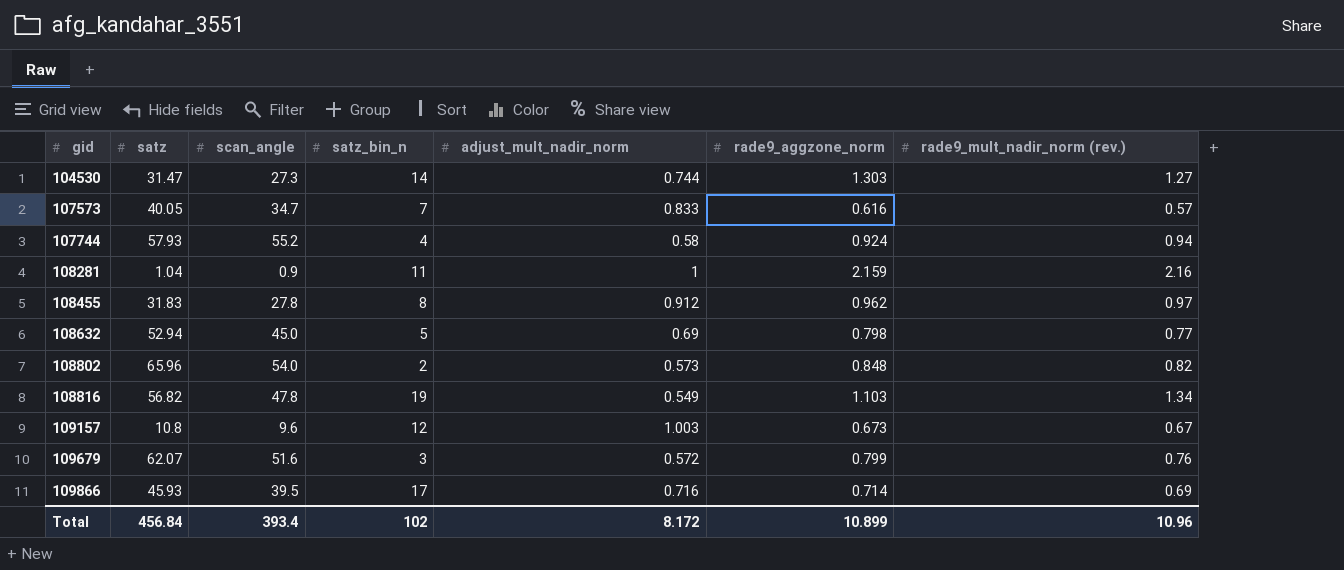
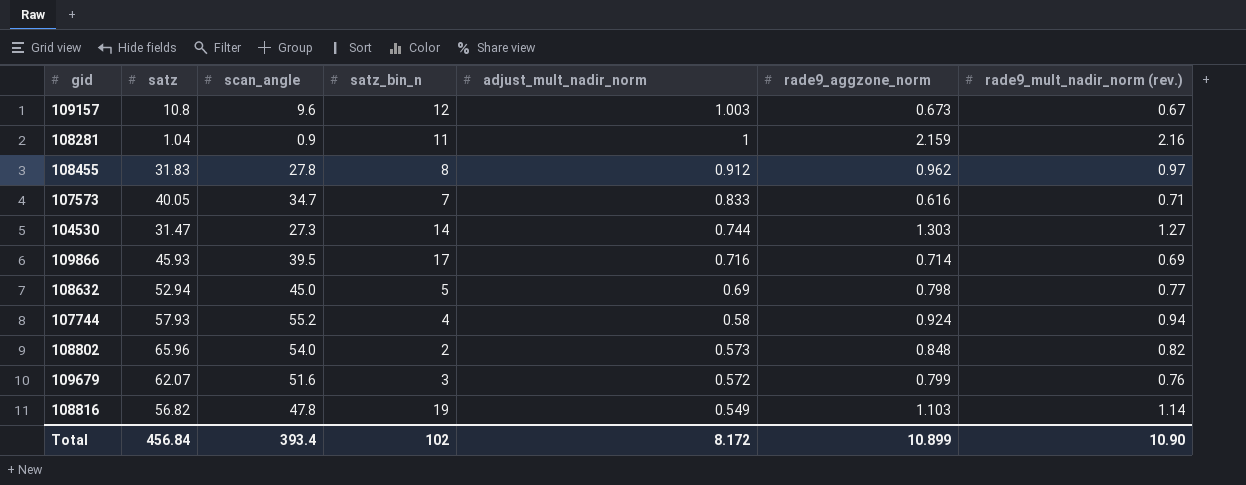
row order: gid ascending -> adjust_mult_nadir_norm descending
107573 | rade9_mult_nadir_norm (rev.): 0.57 -> 0.71
108816 | rade9_mult_nadir_norm (rev.): 1.34 -> 1.14
Total | rade9_mult_nadir_norm (rev.): 10.96 -> 10.90

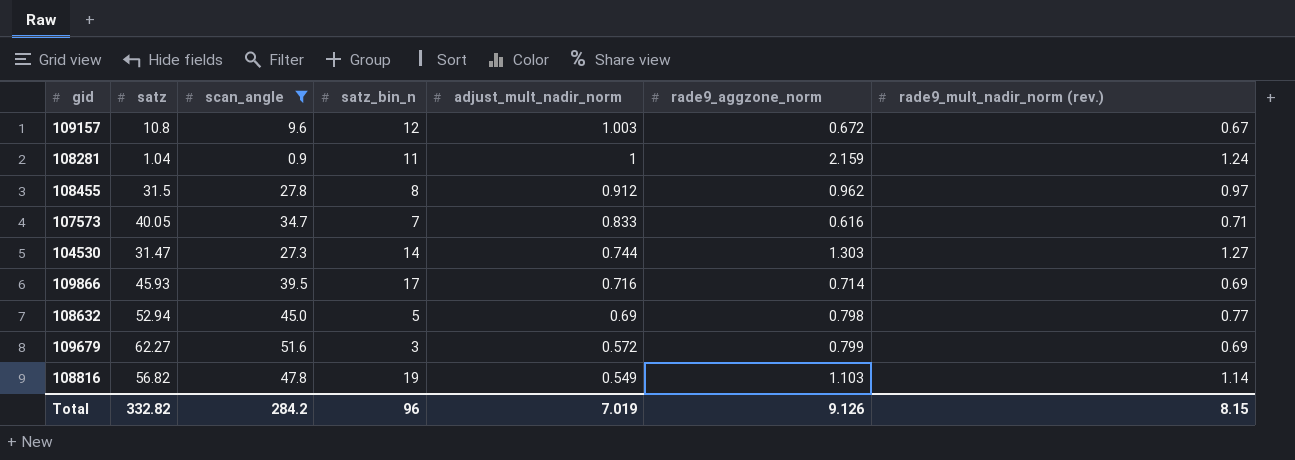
filter: none -> scan_angle <= 51.6
109157 | rade9_aggzone_norm: 0.673 -> 0.672
108281 | rade9_mult_nadir_norm (rev.): 2.16 -> 1.24
108455 | satz: 31.83 -> 31.5
109679 | satz: 62.07 -> 62.27
109679 | rade9_mult_nadir_norm (rev.): 0.76 -> 0.69
Total | satz: 456.84 -> 332.82
Total | scan_angle: 393.4 -> 284.2
Total | satz_bin_n: 102 -> 96
Total | adjust_mult_nadir_norm: 8.172 -> 7.019
Total | rade9_aggzone_norm: 10.899 -> 9.126
Total | rade9_mult_nadir_norm (rev.): 10.90 -> 8.15

